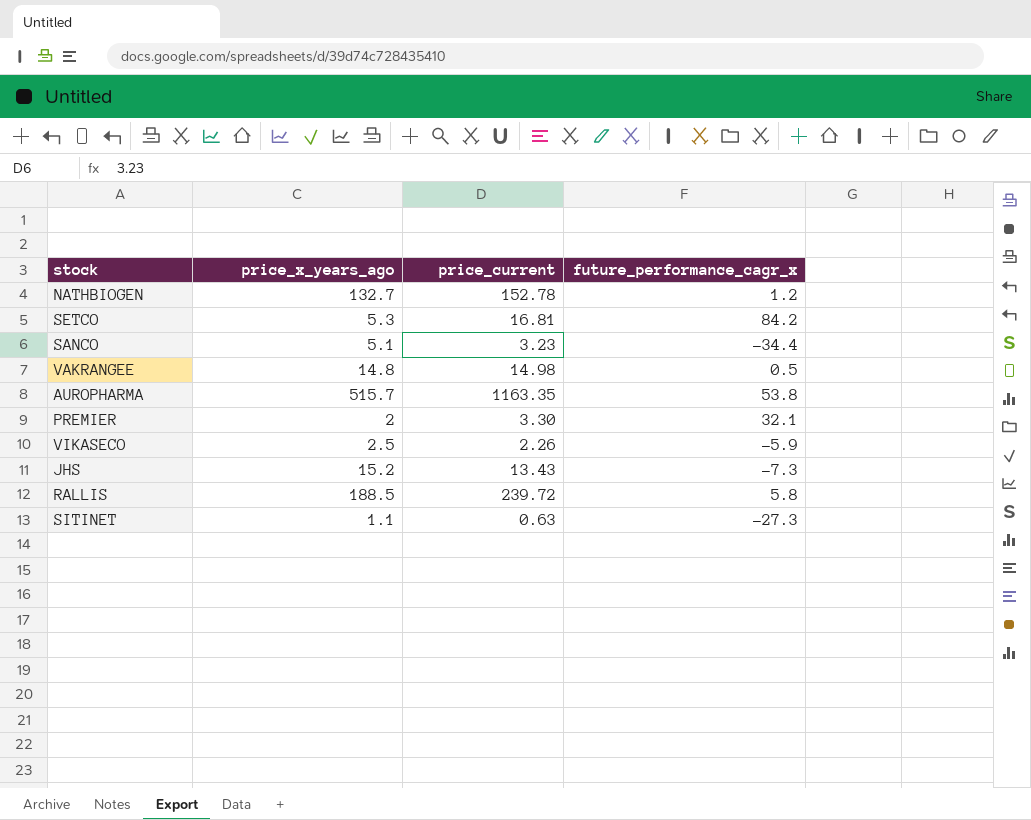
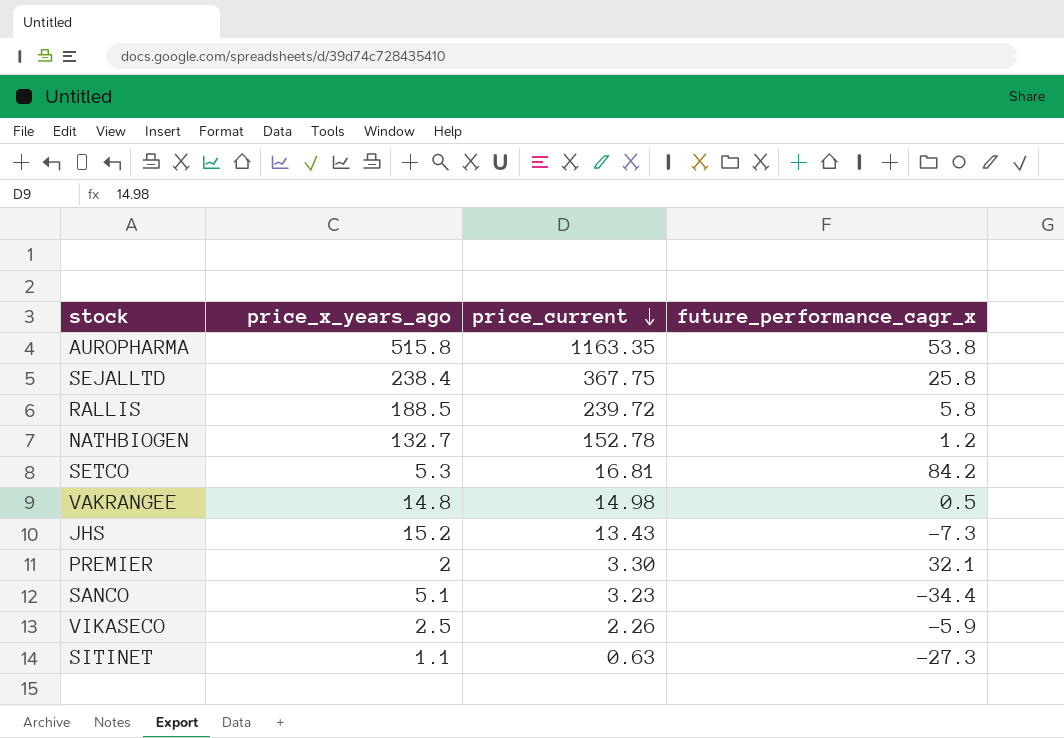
row order: none -> price_current descending
AUROPHARMA | price_x_years_ago: 515.7 -> 515.8
row SEJALLTD: none -> 238.4 | 367.75 | 25.8

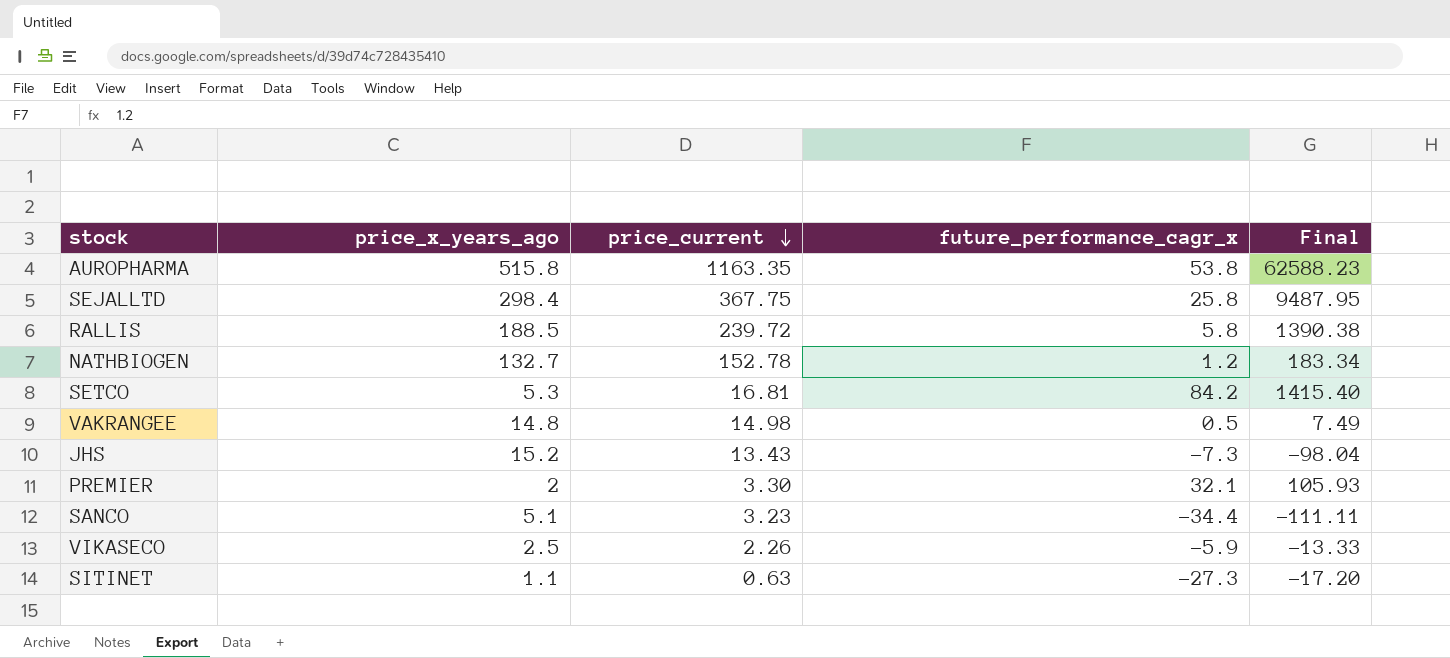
column Final | formula: none -> [price_current] * [future_performance_cagr_x]
SEJALLTD | price_x_years_ago: 238.4 -> 298.4

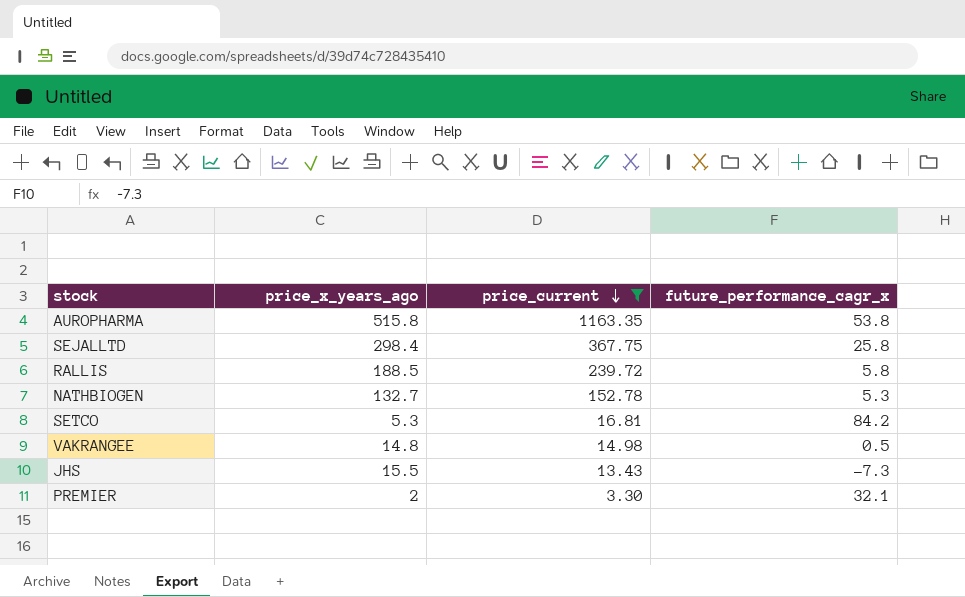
filter: none -> price_current >= 3.30
column Final | formula: [price_current] * [future_performance_cagr_x] -> none
NATHBIOGEN | future_performance_cagr_x: 1.2 -> 5.3
JHS | price_x_years_ago: 15.2 -> 15.5

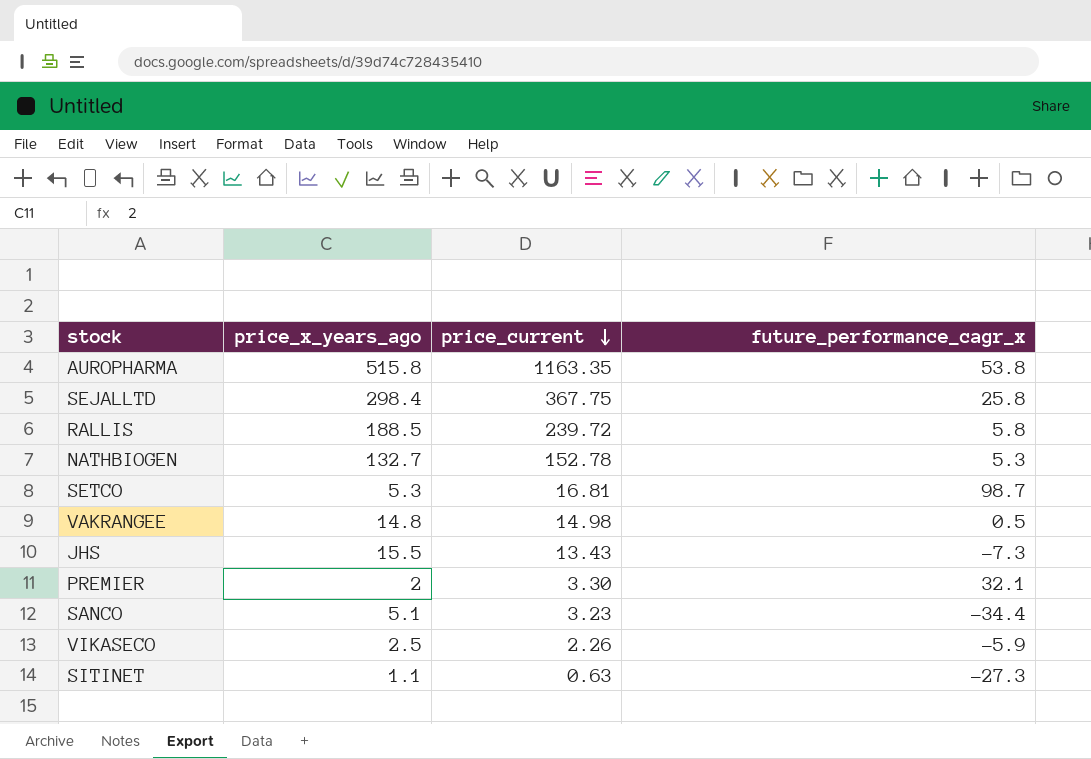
filter: price_current >= 3.30 -> none
SETCO | future_performance_cagr_x: 84.2 -> 98.7

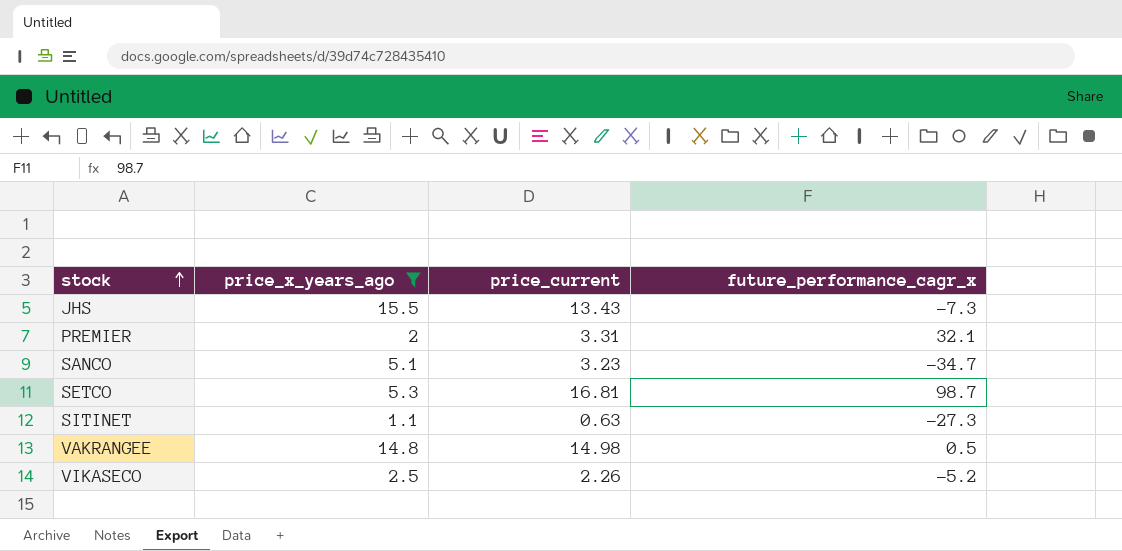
filter: none -> price_x_years_ago <= 15.5
row order: price_current descending -> stock ascending
PREMIER | price_current: 3.30 -> 3.31
SANCO | future_performance_cagr_x: -34.4 -> -34.7
VIKASECO | future_performance_cagr_x: -5.9 -> -5.2

